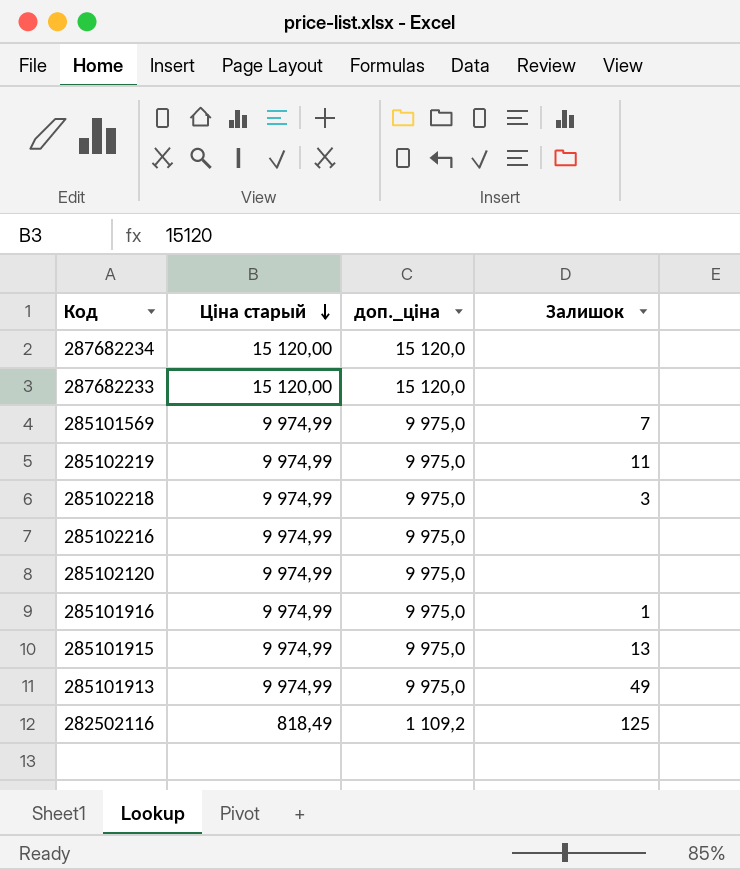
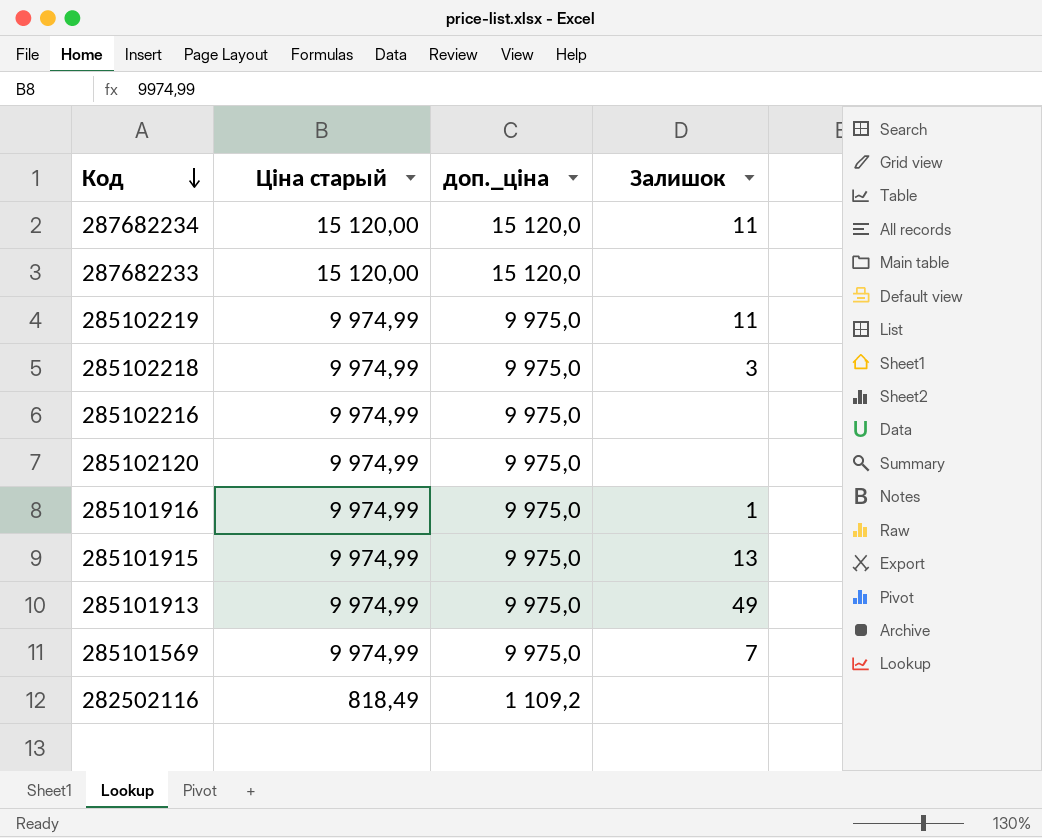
row order: Ціна старый descending -> Код descending
287682234 | Залишок: none -> 11
282502116 | Залишок: 125 -> none

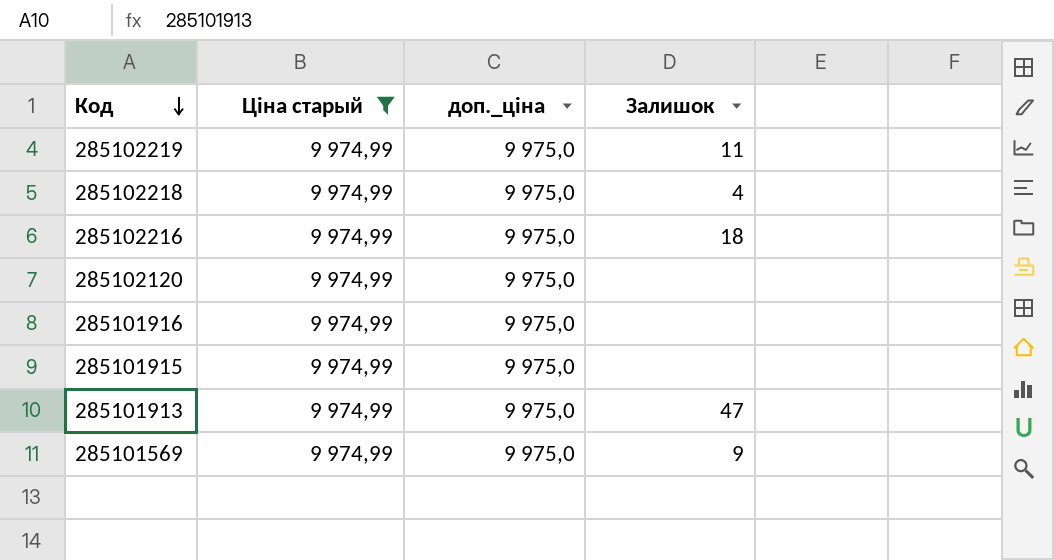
filter: none -> Ціна старый = 9 974,99
285102218 | Залишок: 3 -> 4
285102216 | Залишок: none -> 18
285101916 | Залишок: 1 -> none
285101915 | Залишок: 13 -> none
285101913 | Залишок: 49 -> 47
285101569 | Залишок: 7 -> 9

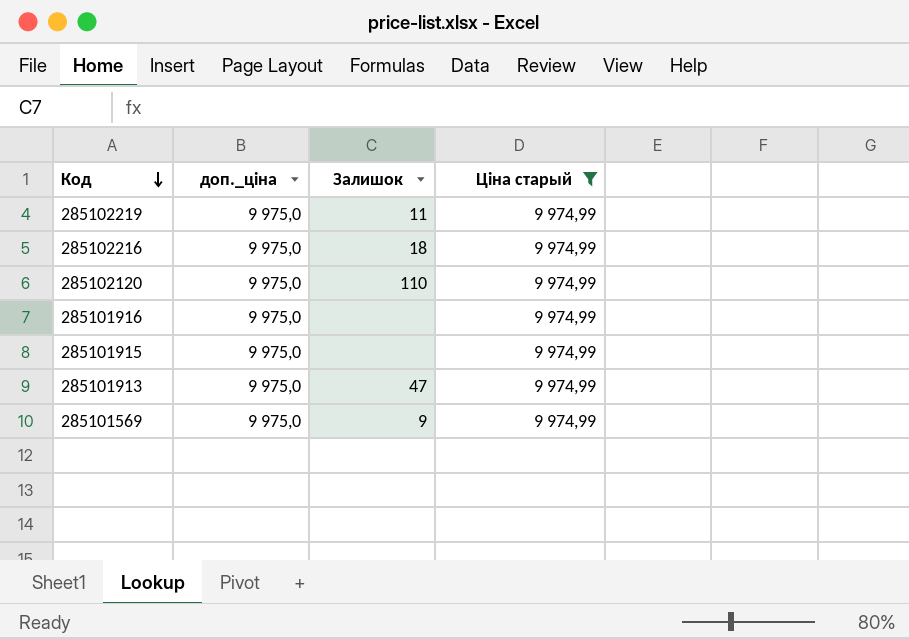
column Ціна старый | position: 2 -> 4
row 285102218: 9 974,99 | 9 975,0 | 4 -> none
285102120 | Залишок: none -> 110

